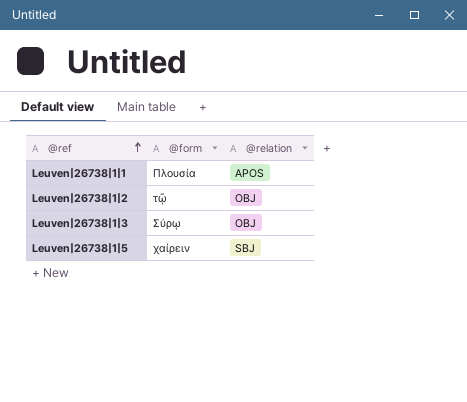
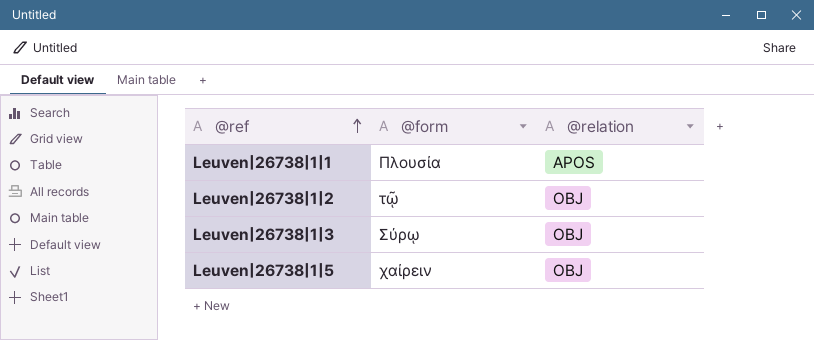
Leuven|26738|1|5 | @relation: SBJ -> OBJ

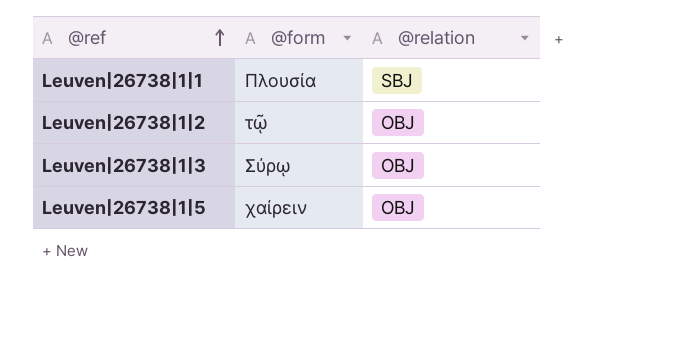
Leuven|26738|1|1 | @relation: APOS -> SBJ

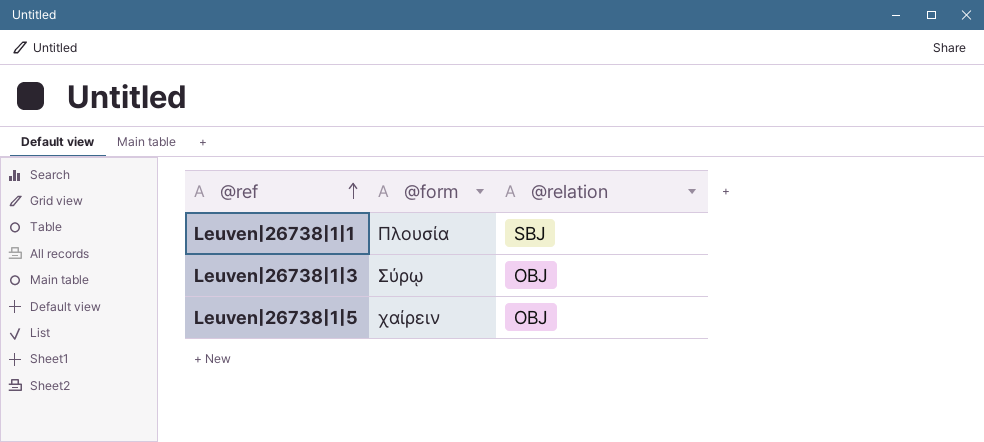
row Leuven|26738|1|2: τῷ | OBJ -> none

